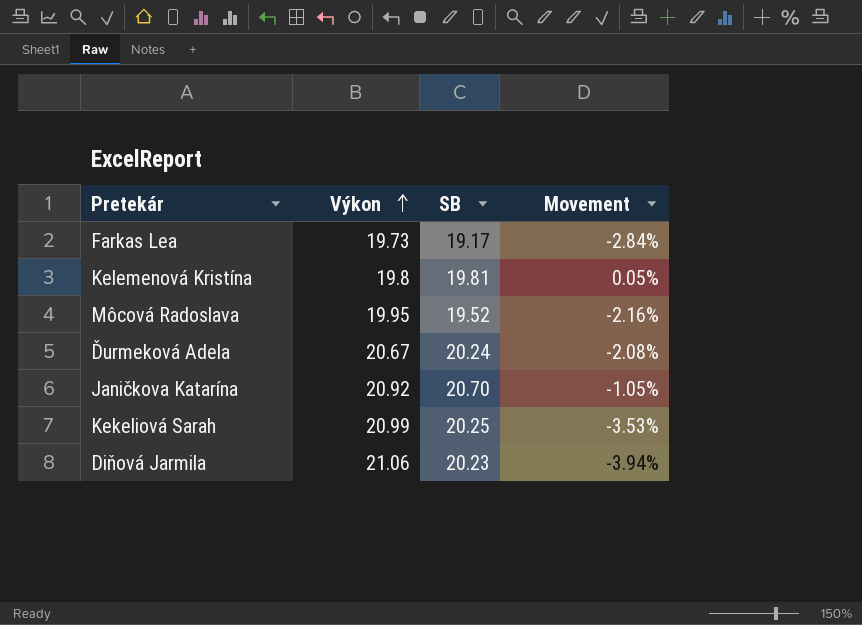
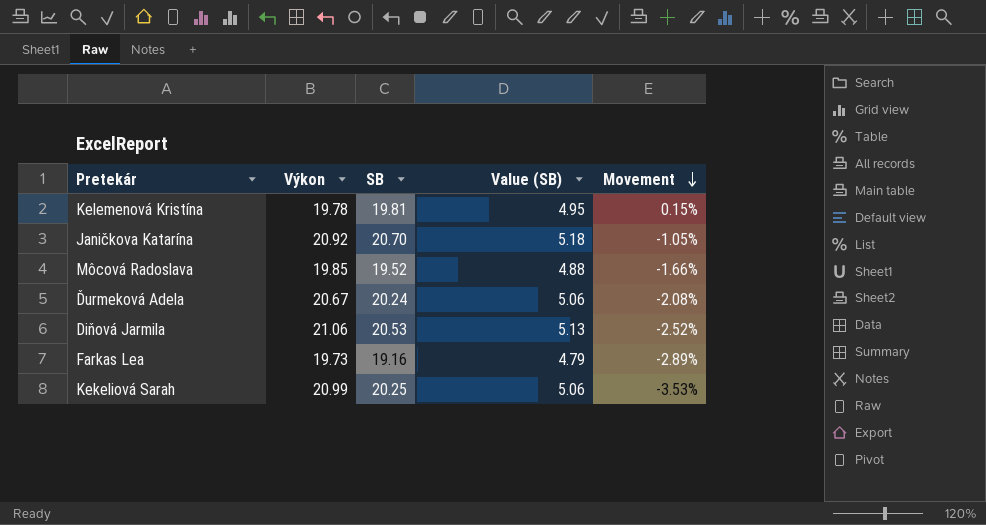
row order: Výkon ascending -> Movement descending
column Value (SB) | formula: none -> [SB] * 0.25
Kelemenová Kristína | Výkon: 19.8 -> 19.78
Kelemenová Kristína | Movement: 0.05% -> 0.15%
Môcová Radoslava | Výkon: 19.95 -> 19.85
Môcová Radoslava | Movement: -2.16% -> -1.66%
Diňová Jarmila | SB: 20.23 -> 20.53
Diňová Jarmila | Movement: -3.94% -> -2.52%
Farkas Lea | SB: 19.17 -> 19.16
Farkas Lea | Movement: -2.84% -> -2.89%

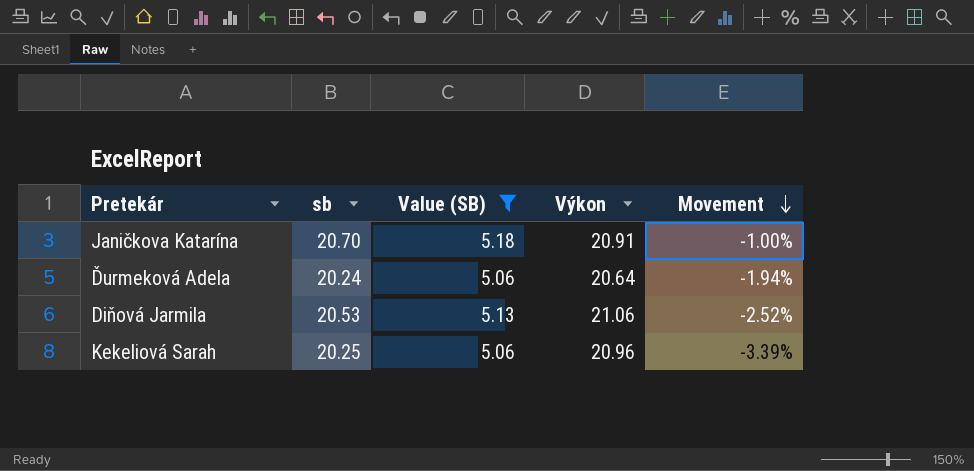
filter: none -> Value (SB) >= 5.06
column name: SB -> sb
column Výkon | position: 2 -> 4
Janičkova Katarína | Výkon: 20.92 -> 20.91
Janičkova Katarína | Movement: -1.05% -> -1.00%
Ďurmeková Adela | Výkon: 20.67 -> 20.64
Ďurmeková Adela | Movement: -2.08% -> -1.94%
Kekeliová Sarah | Výkon: 20.99 -> 20.96
Kekeliová Sarah | Movement: -3.53% -> -3.39%

